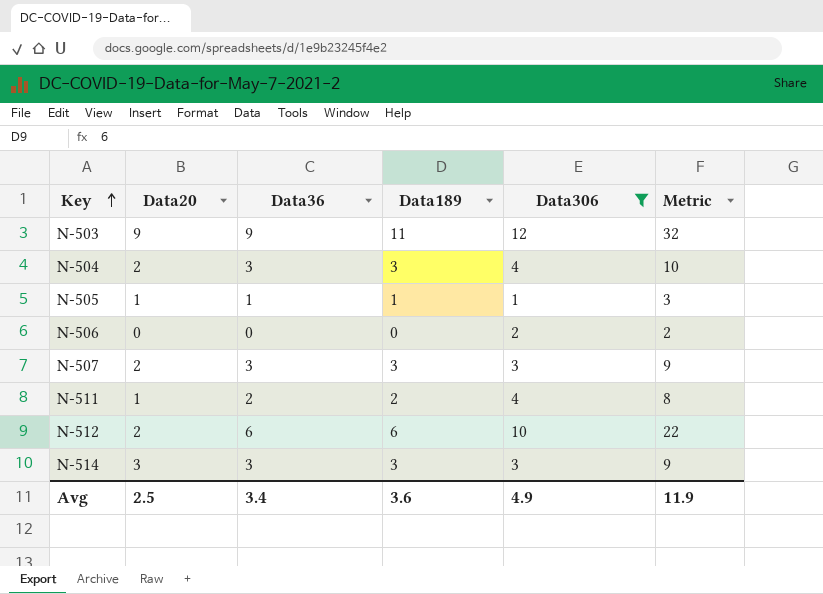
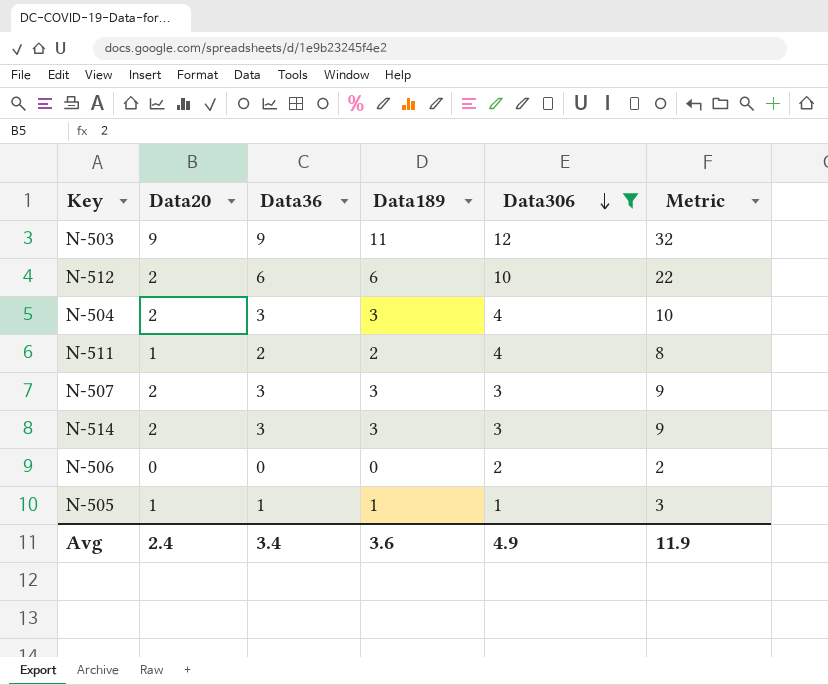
row order: Key ascending -> Data306 descending
N-514 | Data20: 3 -> 2
Avg | Data20: 2.5 -> 2.4

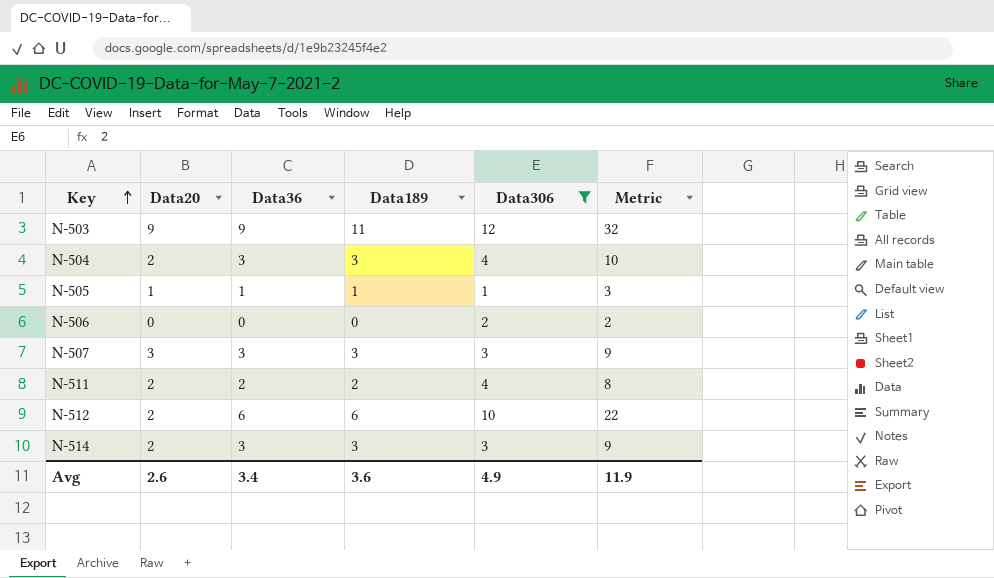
row order: Data306 descending -> Key ascending
N-507 | Data20: 2 -> 3
N-511 | Data20: 1 -> 2
Avg | Data20: 2.4 -> 2.6

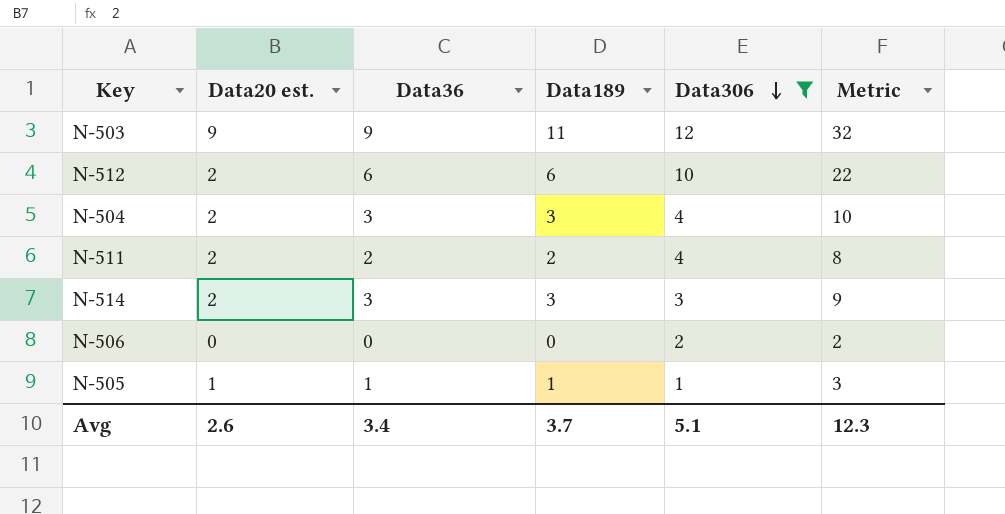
row order: Key ascending -> Data306 descending
column name: Data20 -> Data20 est.
row N-507: 3 | 3 | 3 | 3 | 9 -> none
Avg | Data189: 3.6 -> 3.7
Avg | Data306: 4.9 -> 5.1
Avg | Metric: 11.9 -> 12.3

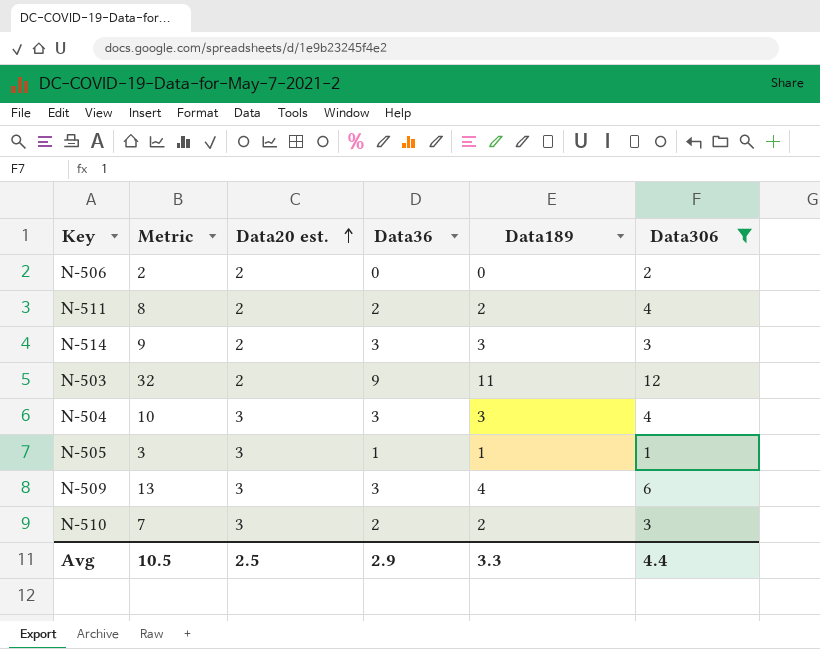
row order: Data306 descending -> Data20 est. ascending
column Metric | position: 6 -> 2
row N-512: 2 | 6 | 6 | 10 | 22 -> none
N-506 | Data20 est.: 0 -> 2
N-503 | Data20 est.: 9 -> 2
N-504 | Data20 est.: 2 -> 3
N-505 | Data20 est.: 1 -> 3
row N-509: none -> 13 | 3 | 3 | 4 | 6
row N-510: none -> 7 | 3 | 2 | 2 | 3
Avg | Metric: 12.3 -> 10.5
Avg | Data20 est.: 2.6 -> 2.5
Avg | Data36: 3.4 -> 2.9
Avg | Data189: 3.7 -> 3.3
Avg | Data306: 5.1 -> 4.4

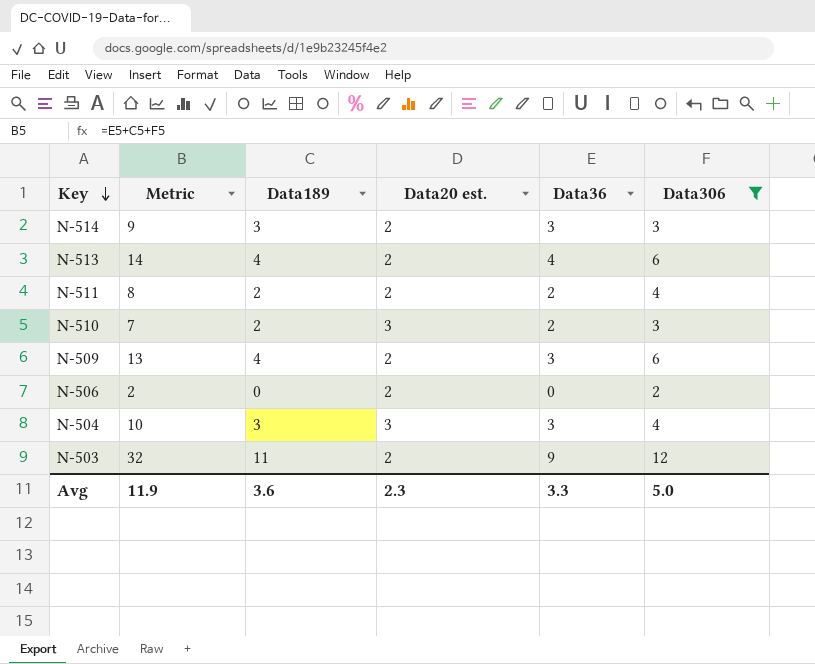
row order: Data20 est. ascending -> Key descending
column Data189 | position: 5 -> 3
row N-505: 3 | 3 | 1 | 1 | 1 -> none
row N-513: none -> 14 | 4 | 2 | 4 | 6
N-509 | Data20 est.: 3 -> 2
Avg | Metric: 10.5 -> 11.9
Avg | Data189: 3.3 -> 3.6
Avg | Data20 est.: 2.5 -> 2.3
Avg | Data36: 2.9 -> 3.3
Avg | Data306: 4.4 -> 5.0

